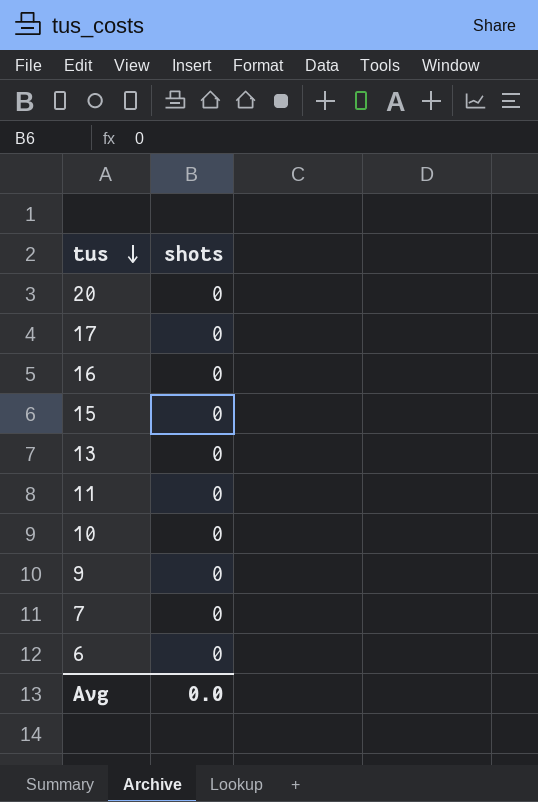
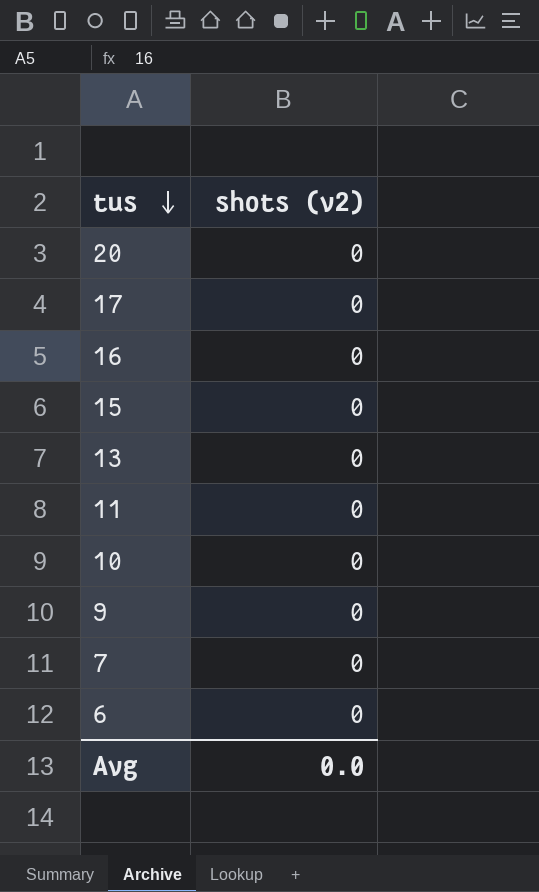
column name: shots -> shots (v2)

